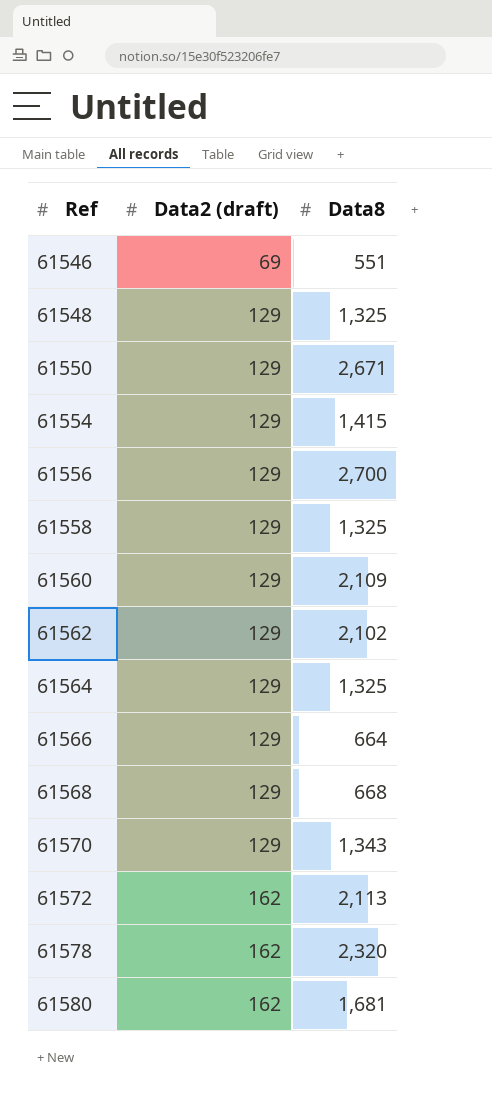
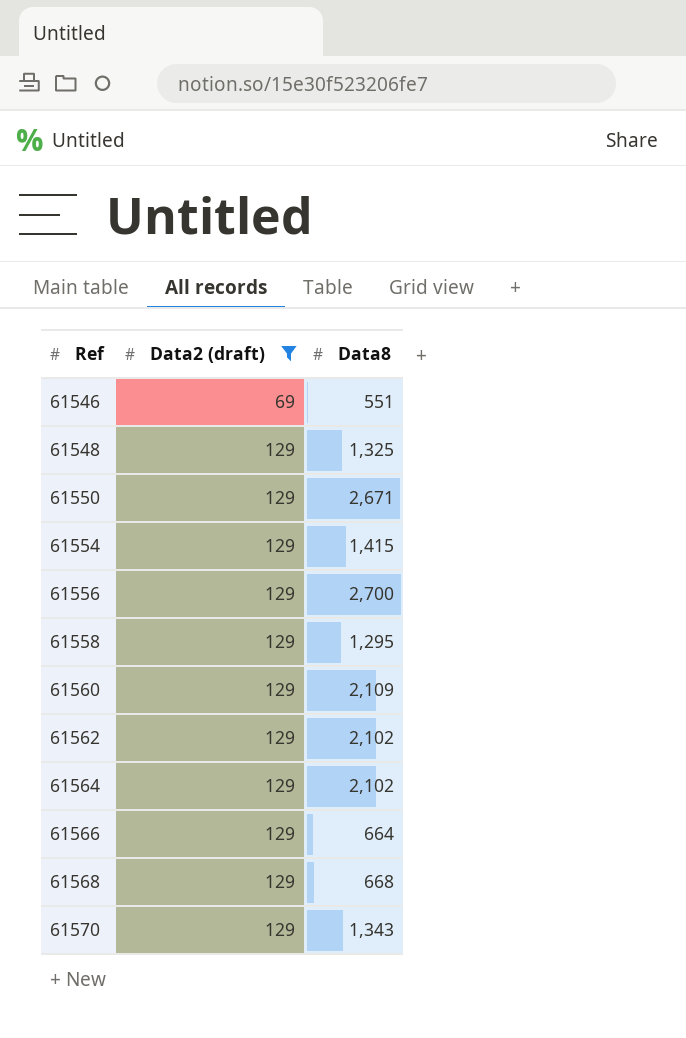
filter: none -> Data2 (draft) != 162
61558 | Data8: 1,325 -> 1,295
61564 | Data8: 1,325 -> 2,102

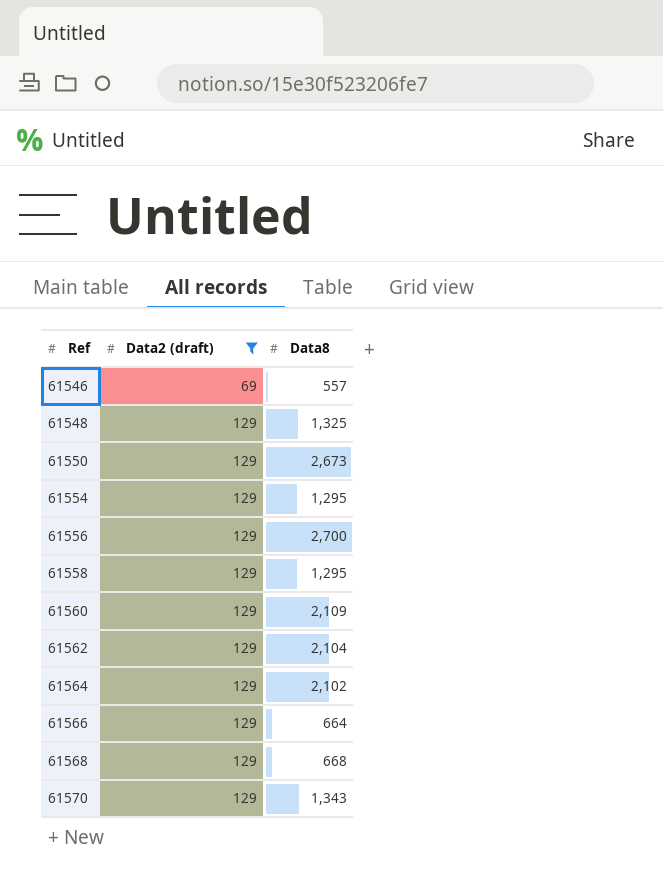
61546 | Data8: 551 -> 557
61550 | Data8: 2,671 -> 2,673
61554 | Data8: 1,415 -> 1,295
61562 | Data8: 2,102 -> 2,104

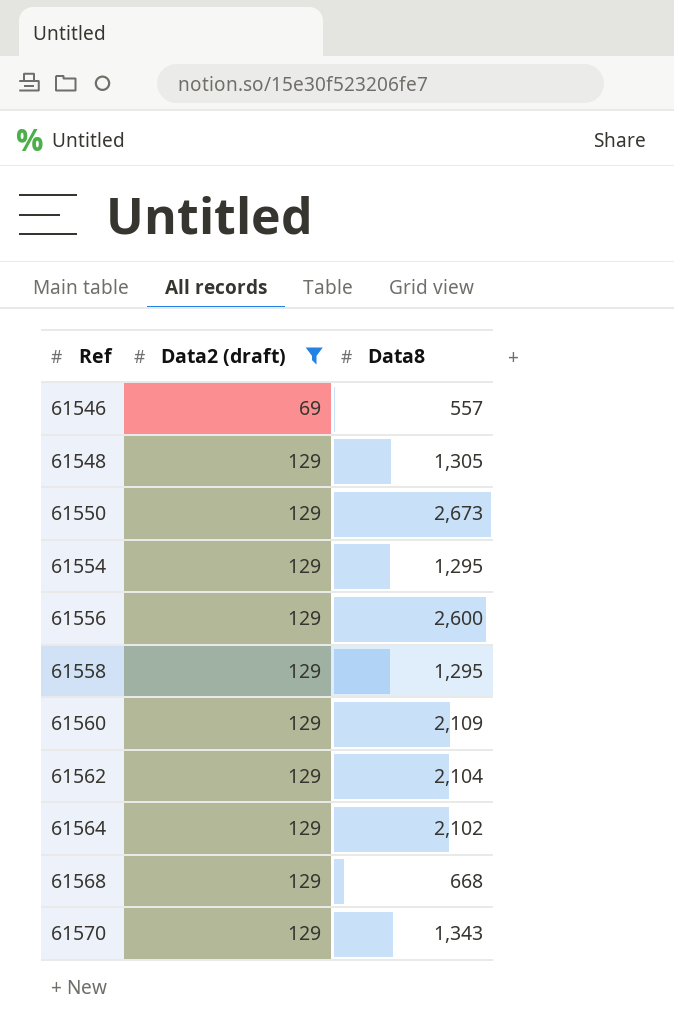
row 61566: 129 | 664 -> none
61548 | Data8: 1,325 -> 1,305
61556 | Data8: 2,700 -> 2,600

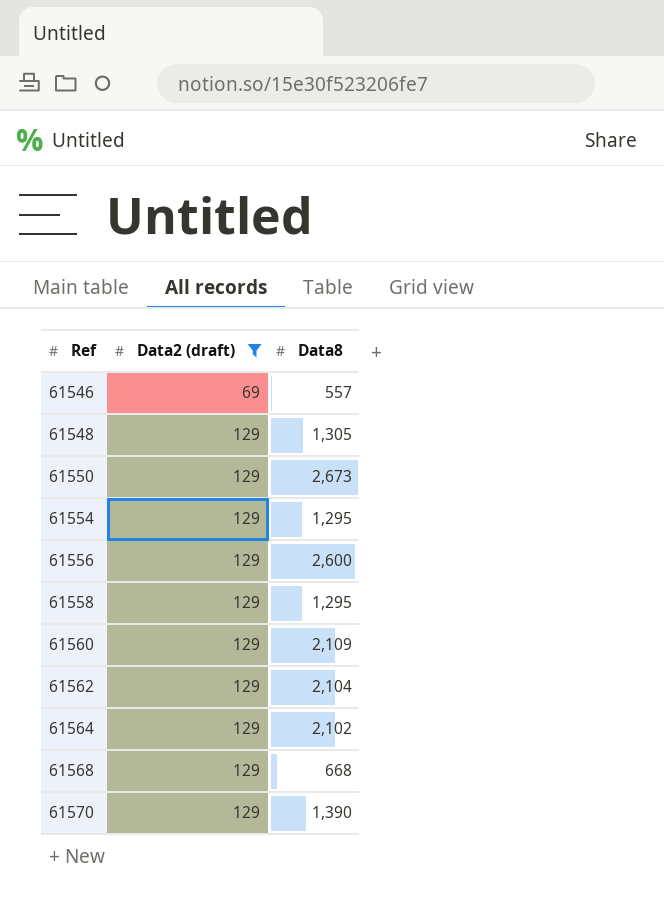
61570 | Data8: 1,343 -> 1,390

